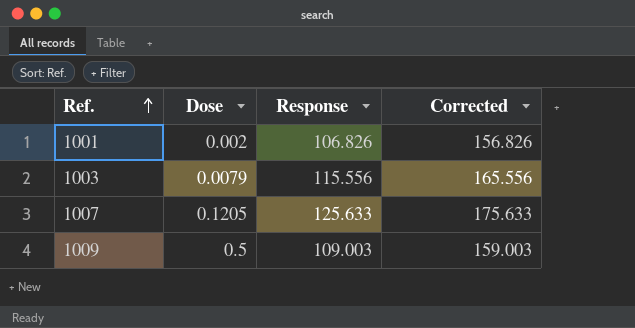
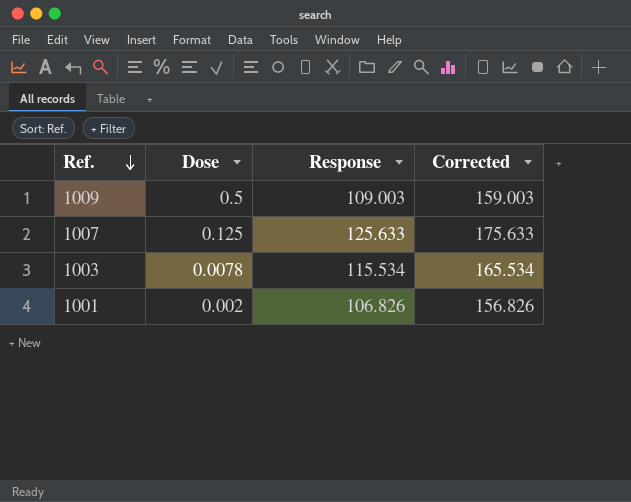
row order: Ref. ascending -> Ref. descending
1007 | Dose: 0.1205 -> 0.125
1003 | Dose: 0.0079 -> 0.0078
1003 | Response: 115.556 -> 115.534
1003 | Corrected: 165.556 -> 165.534

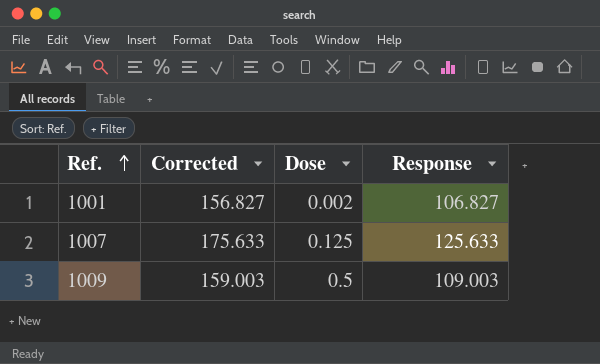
row order: Ref. descending -> Ref. ascending
column Corrected | position: 4 -> 2
row 1003: 0.0078 | 115.534 | 165.534 -> none
1001 | Corrected: 156.826 -> 156.827
1001 | Response: 106.826 -> 106.827

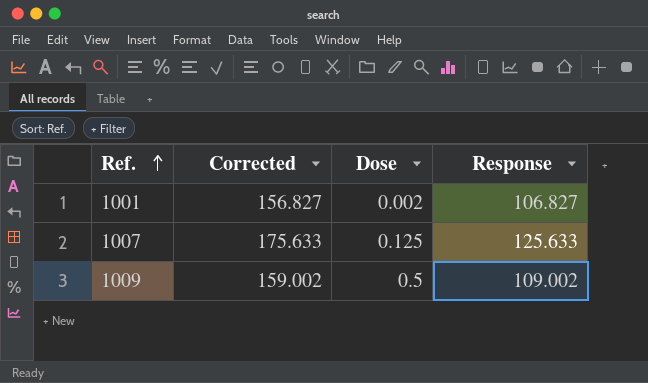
1009 | Corrected: 159.003 -> 159.002
1009 | Response: 109.003 -> 109.002

